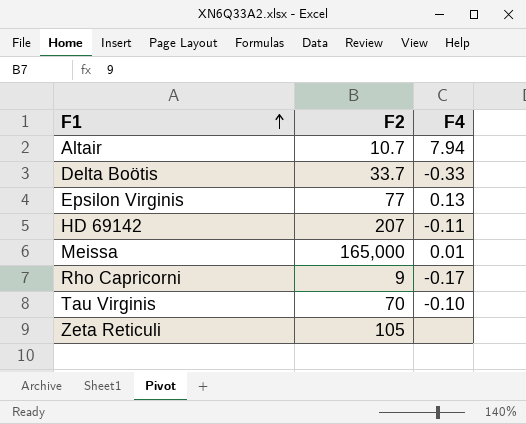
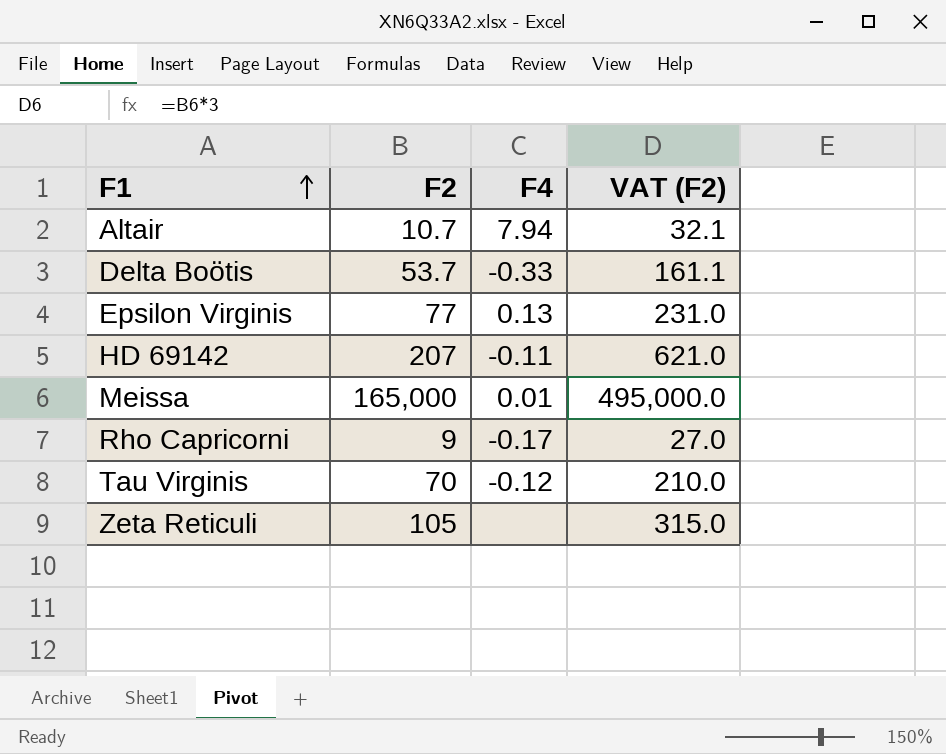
column VAT (F2) | formula: none -> [F2] * 3
Delta Boötis | F2: 33.7 -> 53.7
Tau Virginis | F4: -0.10 -> -0.12

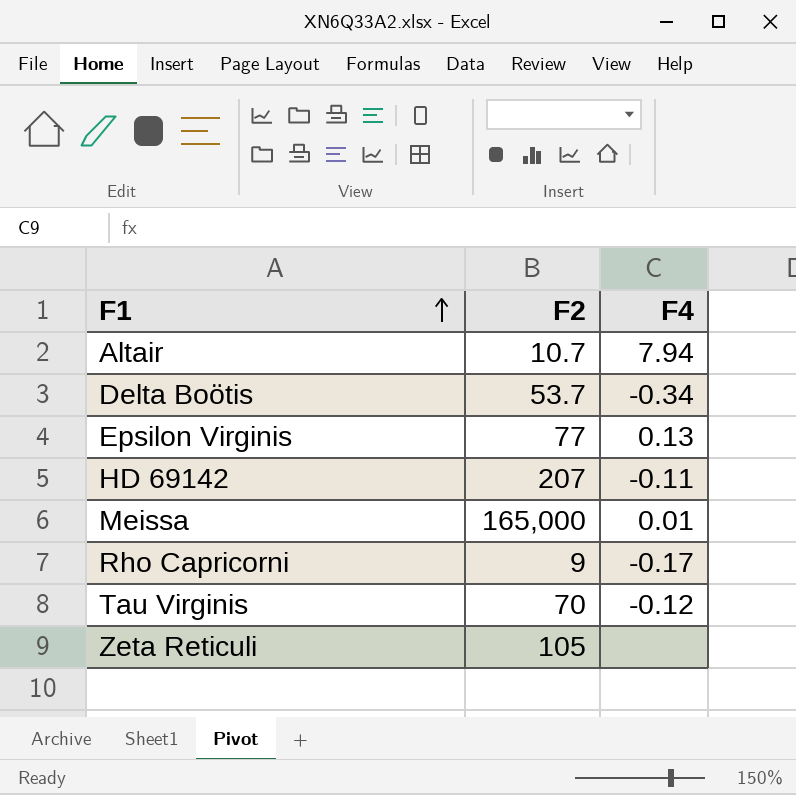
column VAT (F2) | formula: [F2] * 3 -> none
Delta Boötis | F4: -0.33 -> -0.34

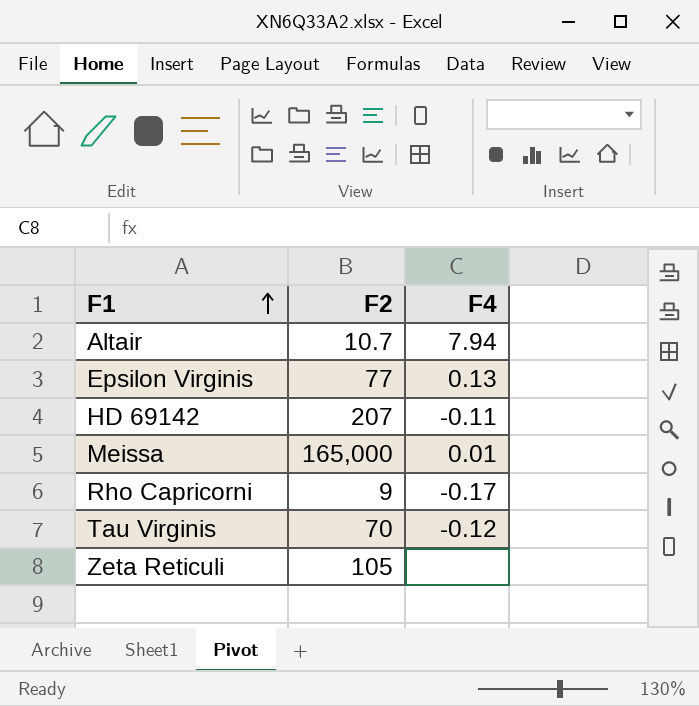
row Delta Boötis: 53.7 | -0.34 -> none

